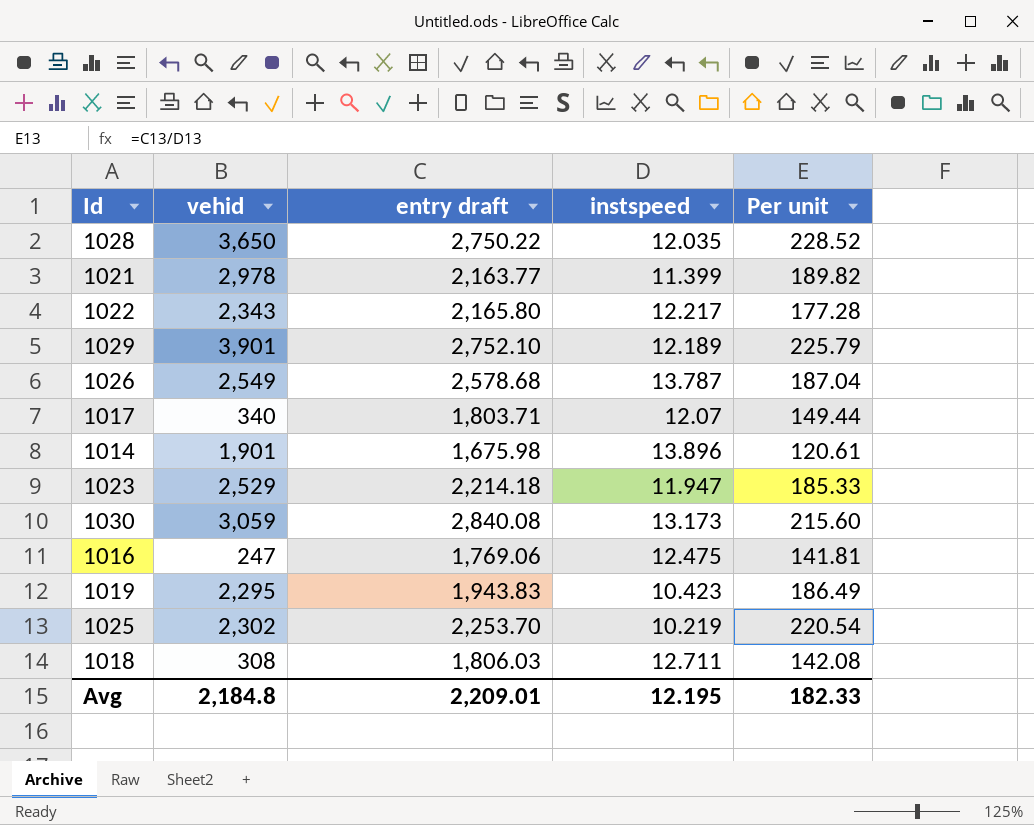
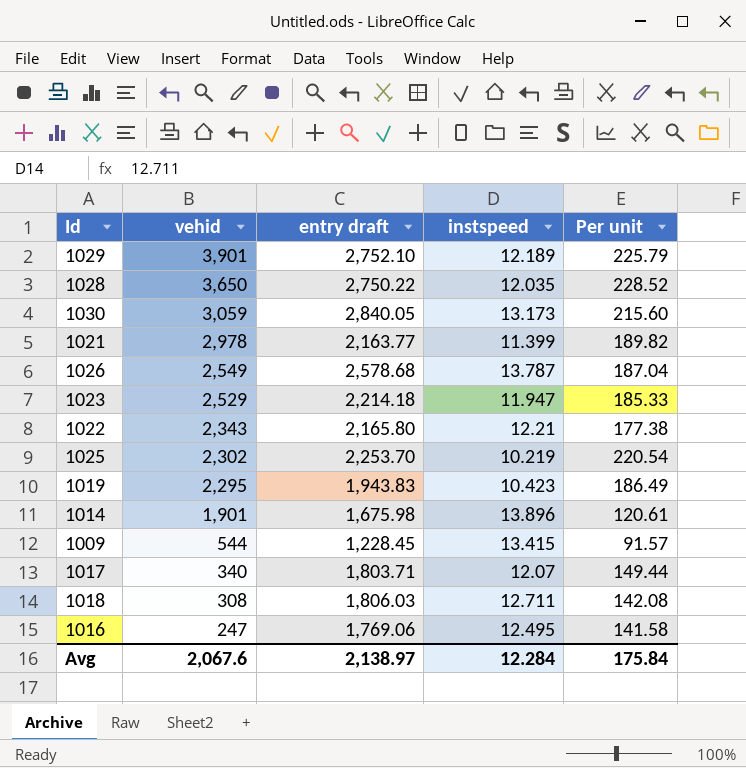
row order: none -> vehid descending
1030 | entry draft: 2,840.08 -> 2,840.05
1022 | instspeed: 12.217 -> 12.21
1022 | Per unit: 177.28 -> 177.38
row 1009: none -> 544 | 1,228.45 | 13.415 | 91.57
1016 | instspeed: 12.475 -> 12.495
1016 | Per unit: 141.81 -> 141.58
Avg | vehid: 2,184.8 -> 2,067.6
Avg | entry draft: 2,209.01 -> 2,138.97
Avg | instspeed: 12.195 -> 12.284
Avg | Per unit: 182.33 -> 175.84

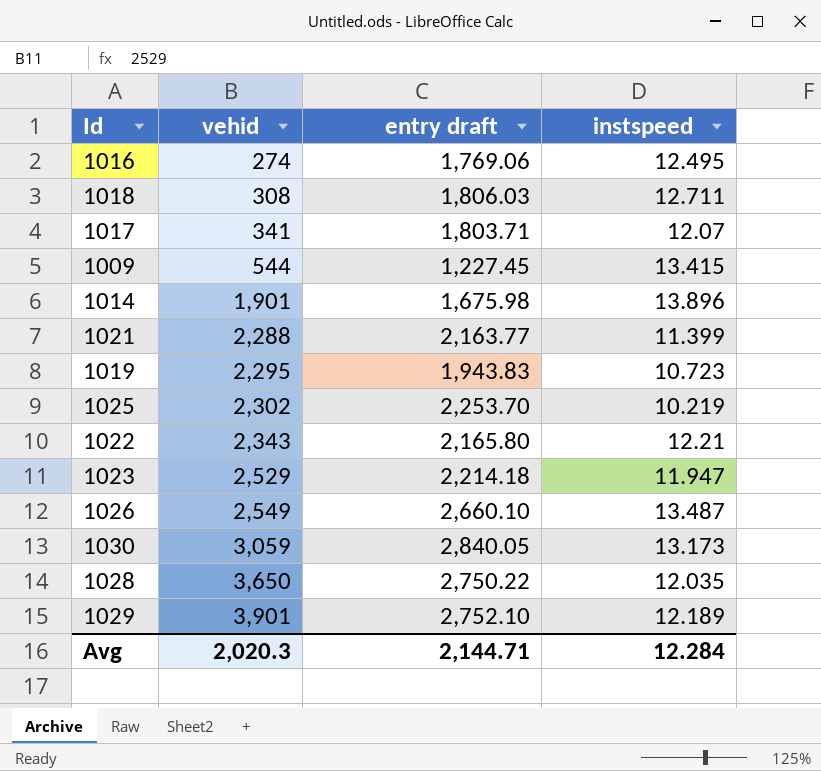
row order: vehid descending -> vehid ascending
column Per unit | formula: [entry draft] / [instspeed] -> none
1016 | vehid: 247 -> 274
1017 | vehid: 340 -> 341
1009 | entry draft: 1,228.45 -> 1,227.45
1021 | vehid: 2,978 -> 2,288
1019 | instspeed: 10.423 -> 10.723
1026 | entry draft: 2,578.68 -> 2,660.10
1026 | instspeed: 13.787 -> 13.487
Avg | vehid: 2,067.6 -> 2,020.3
Avg | entry draft: 2,138.97 -> 2,144.71

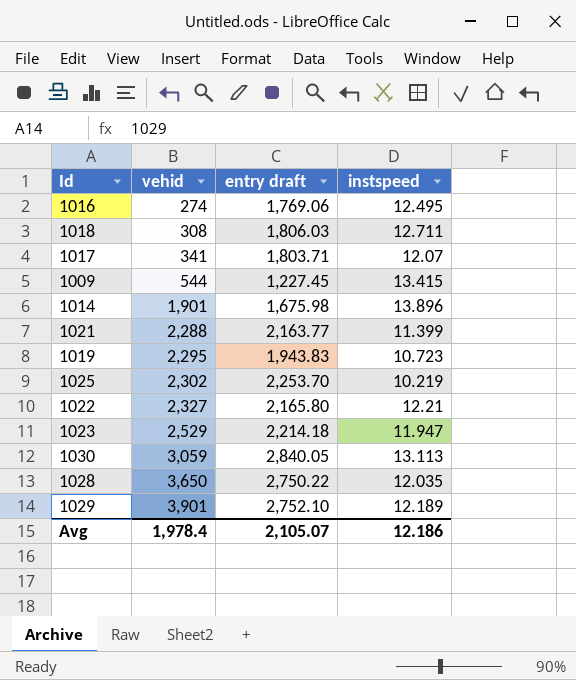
row 1026: 2,549 | 2,660.10 | 13.487 -> none
1022 | vehid: 2,343 -> 2,327
1030 | instspeed: 13.173 -> 13.113
Avg | vehid: 2,020.3 -> 1,978.4
Avg | entry draft: 2,144.71 -> 2,105.07
Avg | instspeed: 12.284 -> 12.186

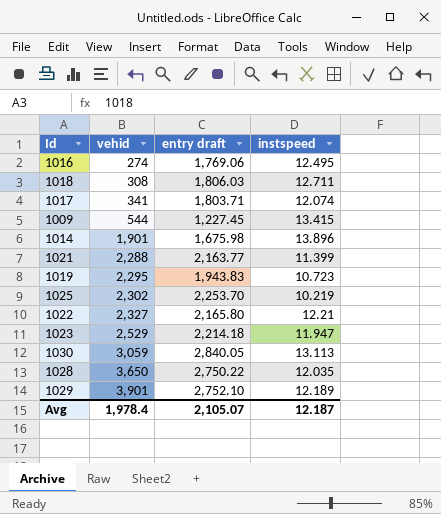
1017 | instspeed: 12.07 -> 12.074
Avg | instspeed: 12.186 -> 12.187

